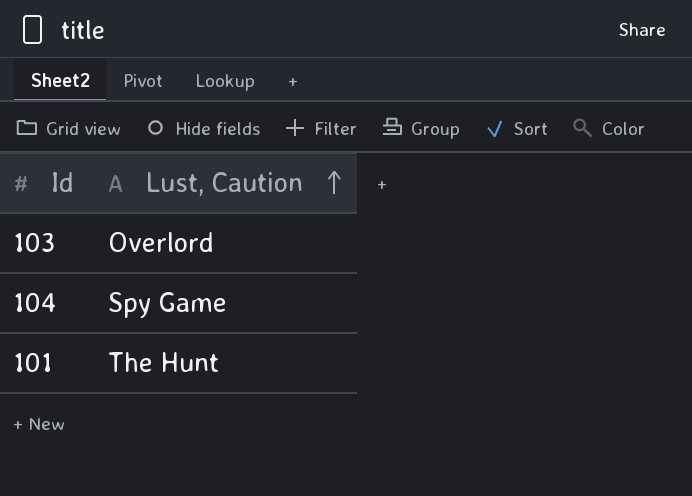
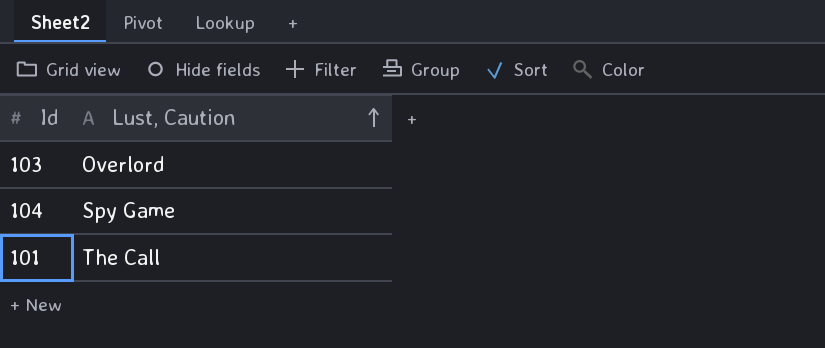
101 | Lust, Caution: The Hunt -> The Call

